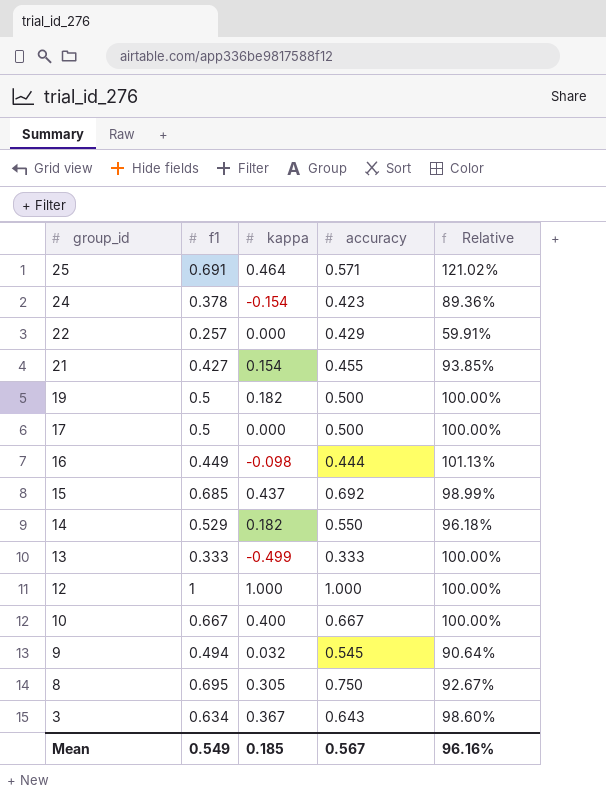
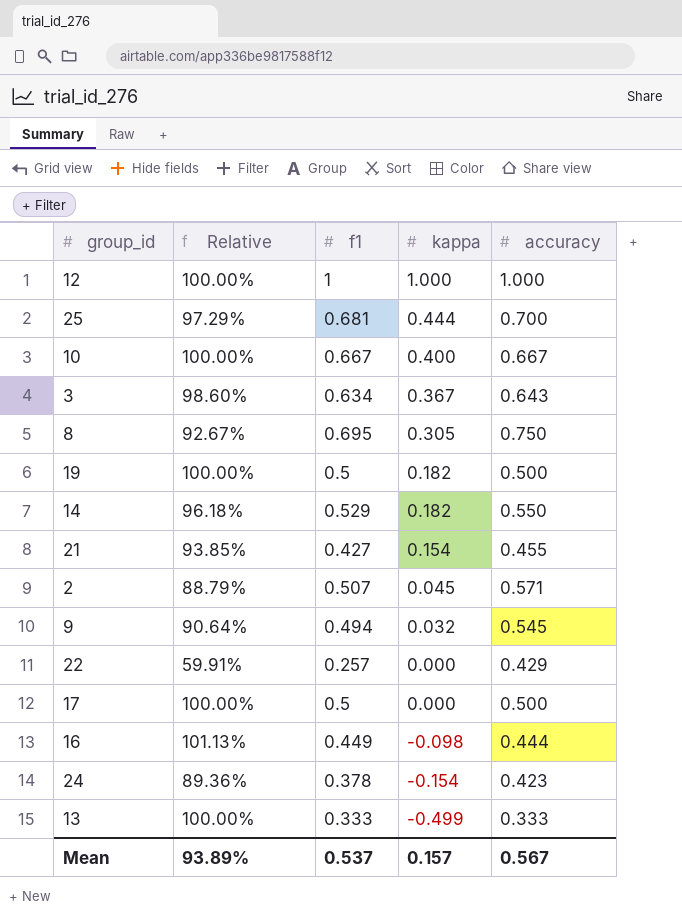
row order: group_id descending -> kappa descending
column Relative | position: 5 -> 2
row 15: 0.685 | 0.437 | 0.692 | 98.99% -> none
25 | Relative: 121.02% -> 97.29%
25 | f1: 0.691 -> 0.681
25 | kappa: 0.464 -> 0.444
25 | accuracy: 0.571 -> 0.700
row 2: none -> 88.79% | 0.507 | 0.045 | 0.571
Mean | Relative: 96.16% -> 93.89%
Mean | f1: 0.549 -> 0.537
Mean | kappa: 0.185 -> 0.157

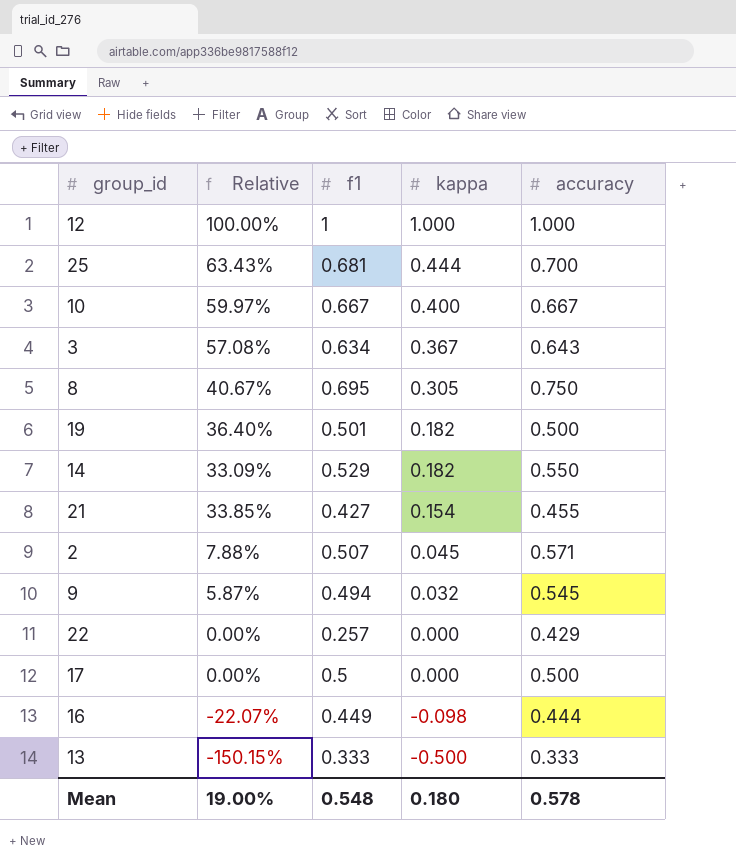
column Relative | formula: [f1] / [accuracy] -> [kappa] / [accuracy]
row 24: 89.36% | 0.378 | -0.154 | 0.423 -> none
19 | f1: 0.5 -> 0.501
13 | kappa: -0.499 -> -0.500
Mean | Relative: 93.89% -> 19.00%
Mean | f1: 0.537 -> 0.548
Mean | kappa: 0.157 -> 0.180
Mean | accuracy: 0.567 -> 0.578

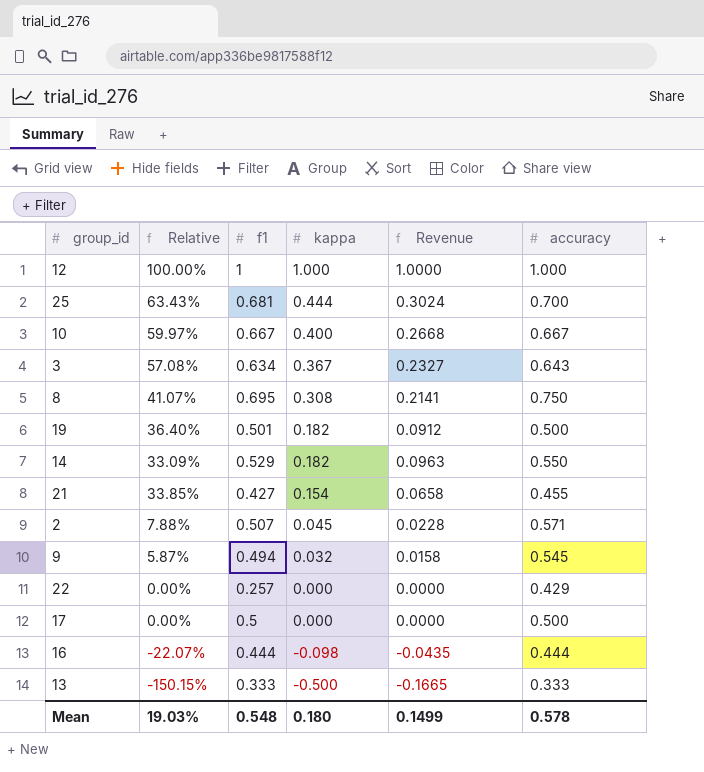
column Revenue | formula: none -> [f1] * [kappa]
8 | Relative: 40.67% -> 41.07%
8 | kappa: 0.305 -> 0.308
16 | f1: 0.449 -> 0.444
Mean | Relative: 19.00% -> 19.03%

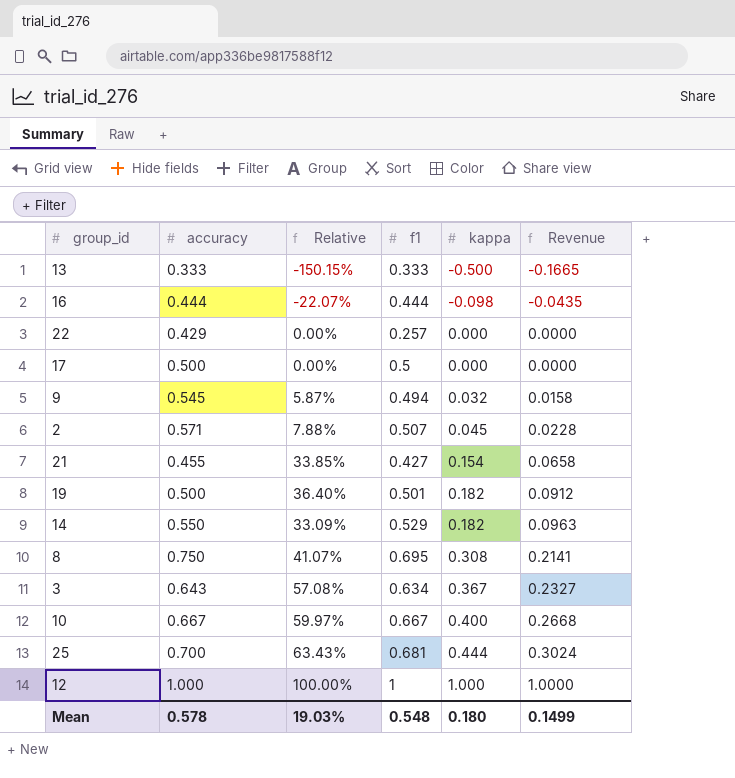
row order: kappa descending -> kappa ascending
column accuracy | position: 6 -> 2

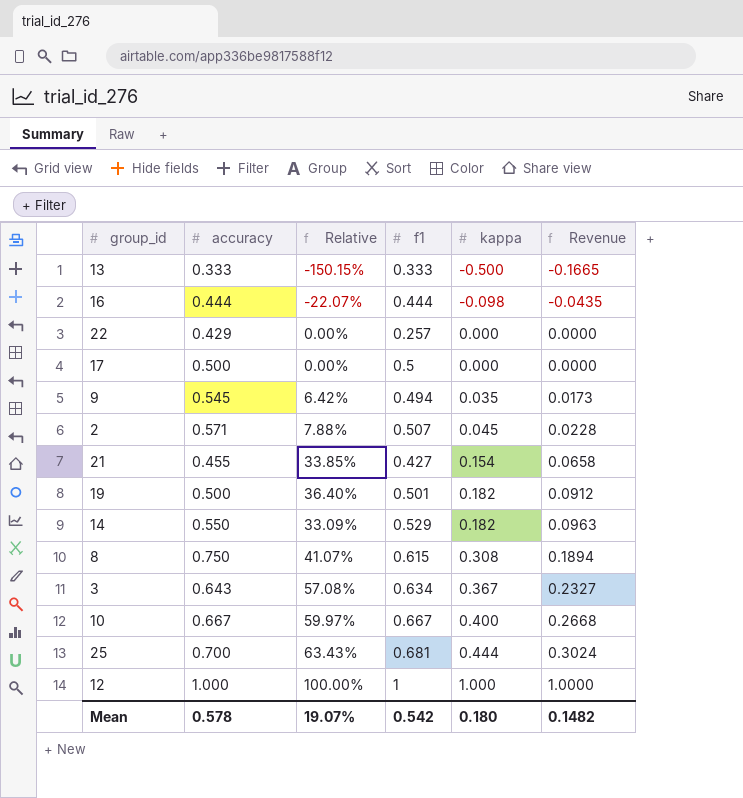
9 | Relative: 5.87% -> 6.42%
9 | kappa: 0.032 -> 0.035
9 | Revenue: 0.0158 -> 0.0173
8 | f1: 0.695 -> 0.615
8 | Revenue: 0.2141 -> 0.1894
Mean | Relative: 19.03% -> 19.07%
Mean | f1: 0.548 -> 0.542
Mean | Revenue: 0.1499 -> 0.1482

